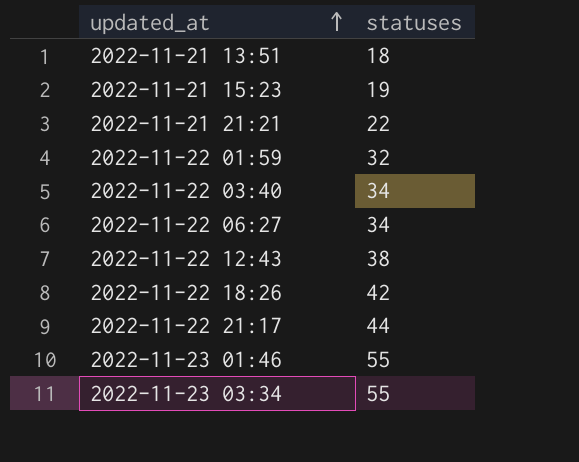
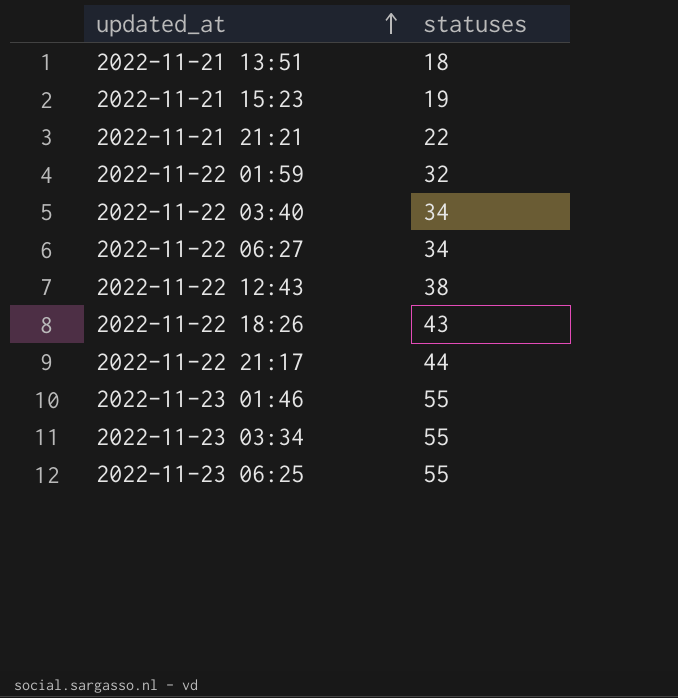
2022-11-22 18:26 | statuses: 42 -> 43
row 2022-11-23 06:25: none -> 55

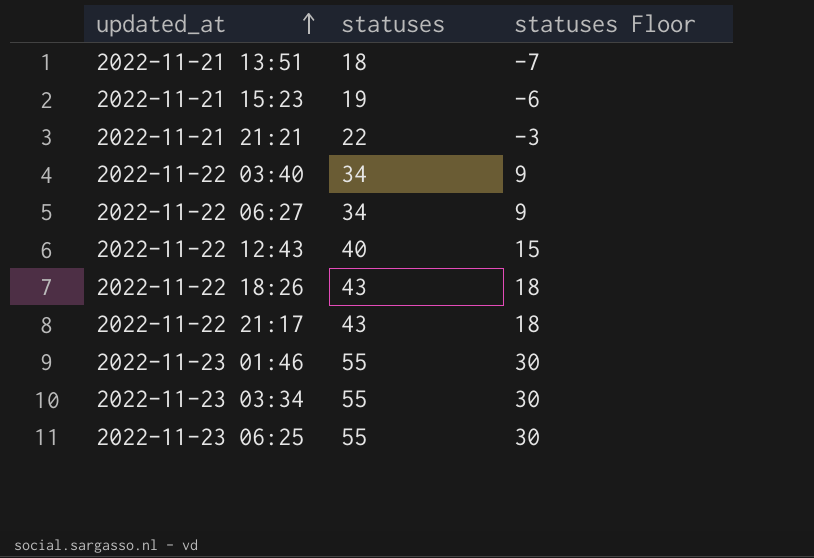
column statuses Floor | formula: none -> [statuses] - 25
row 2022-11-22 01:59: 32 -> none
2022-11-22 12:43 | statuses: 38 -> 40
2022-11-22 21:17 | statuses: 44 -> 43

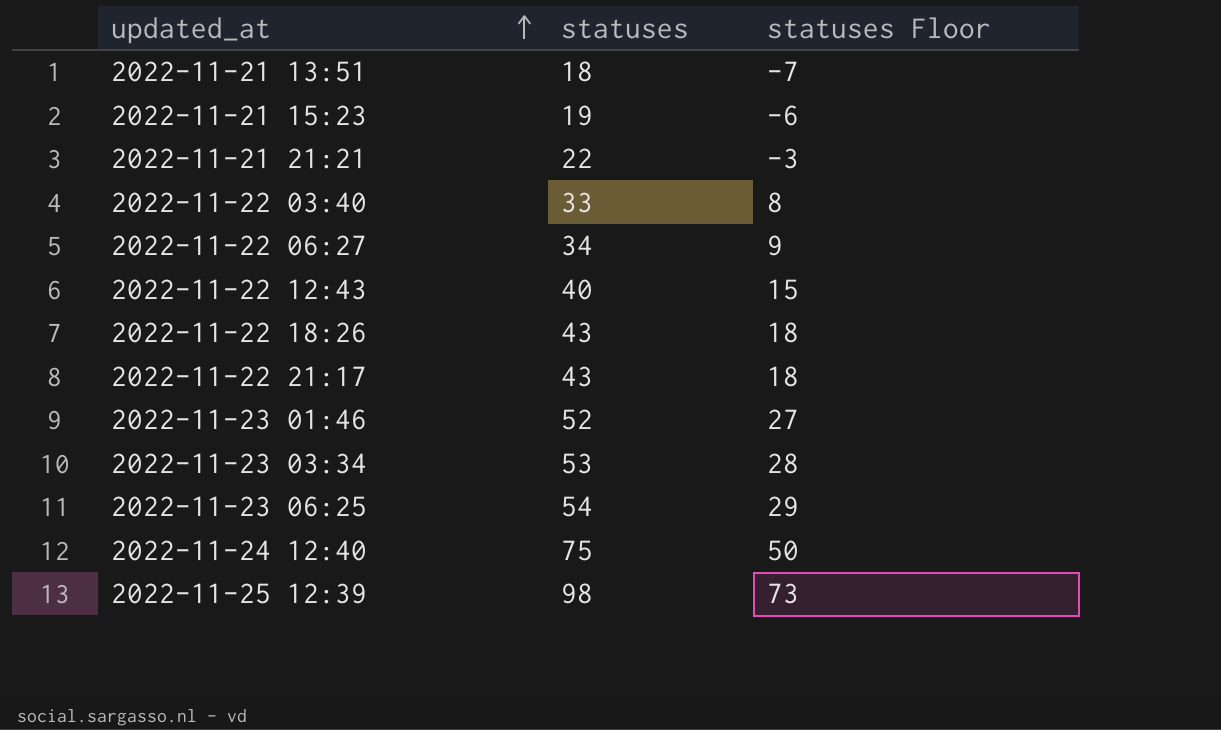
2022-11-22 03:40 | statuses: 34 -> 33
2022-11-22 03:40 | statuses Floor: 9 -> 8
2022-11-23 01:46 | statuses: 55 -> 52
2022-11-23 01:46 | statuses Floor: 30 -> 27
2022-11-23 03:34 | statuses: 55 -> 53
2022-11-23 03:34 | statuses Floor: 30 -> 28
2022-11-23 06:25 | statuses: 55 -> 54
2022-11-23 06:25 | statuses Floor: 30 -> 29
row 2022-11-24 12:40: none -> 75 | 50
row 2022-11-25 12:39: none -> 98 | 73

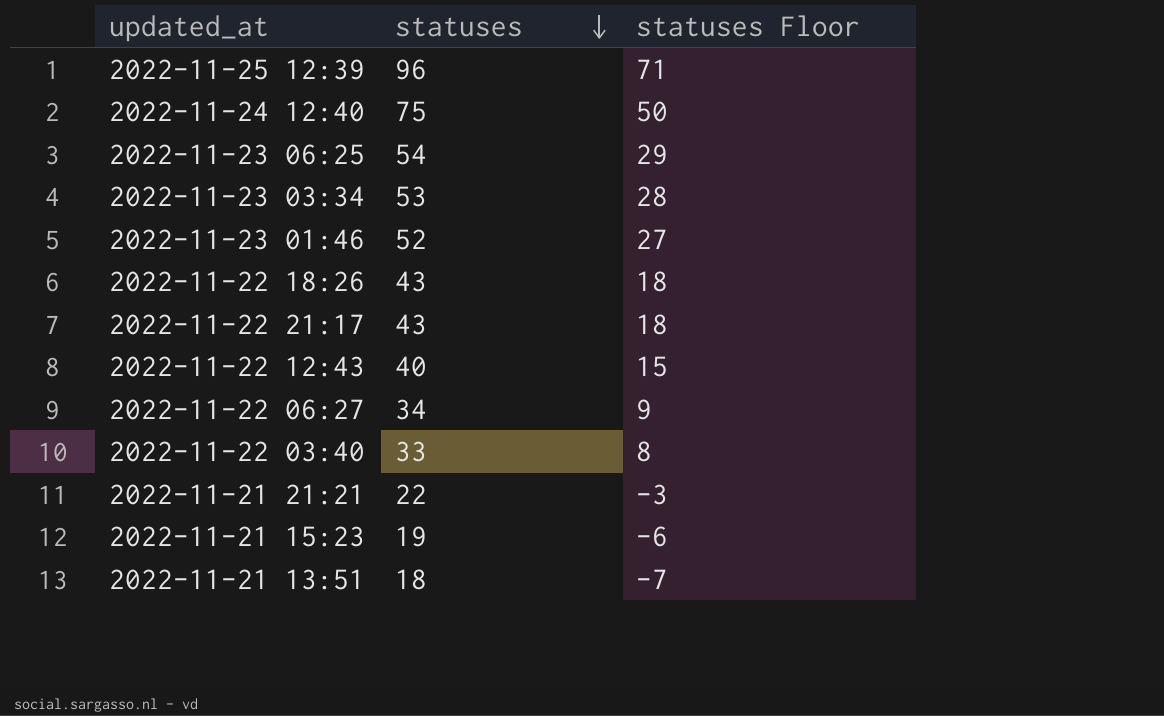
row order: updated_at ascending -> statuses descending
2022-11-25 12:39 | statuses: 98 -> 96
2022-11-25 12:39 | statuses Floor: 73 -> 71

